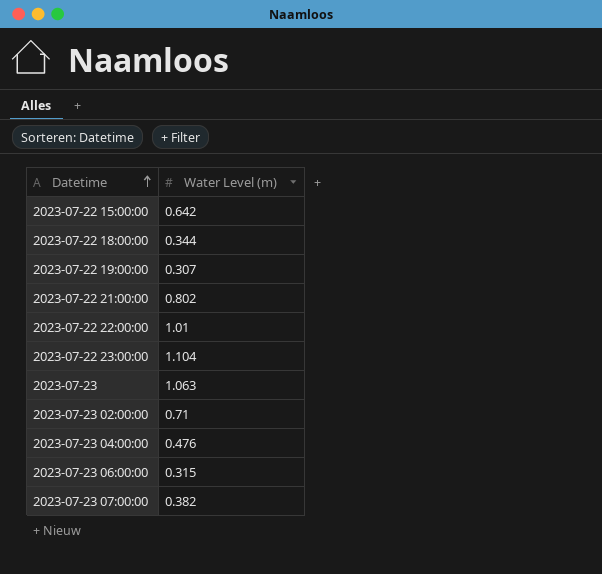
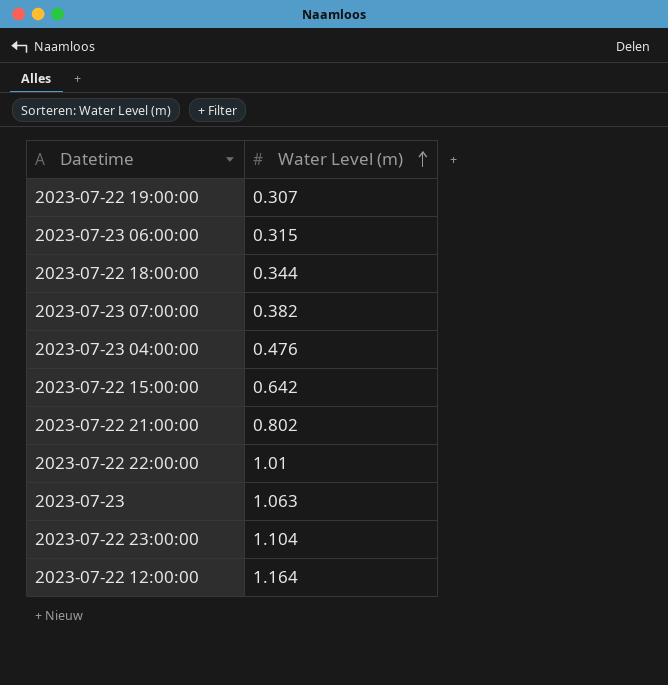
row order: Datetime ascending -> Water Level (m) ascending
row 2023-07-23 02:00:00: 0.71 -> none
row 2023-07-22 12:00:00: none -> 1.164

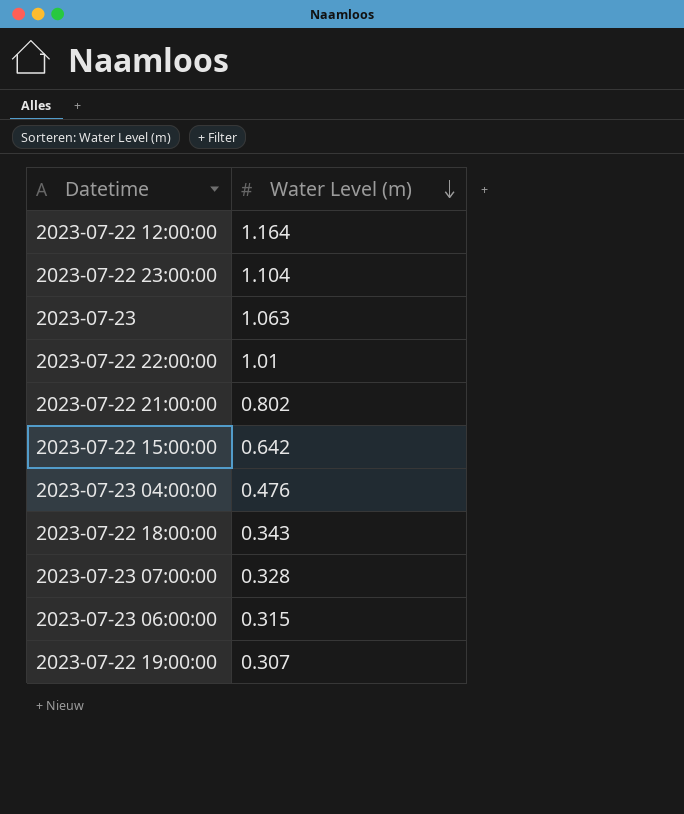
row order: Water Level (m) ascending -> Water Level (m) descending
2023-07-22 18:00:00 | Water Level (m): 0.344 -> 0.343
2023-07-23 07:00:00 | Water Level (m): 0.382 -> 0.328

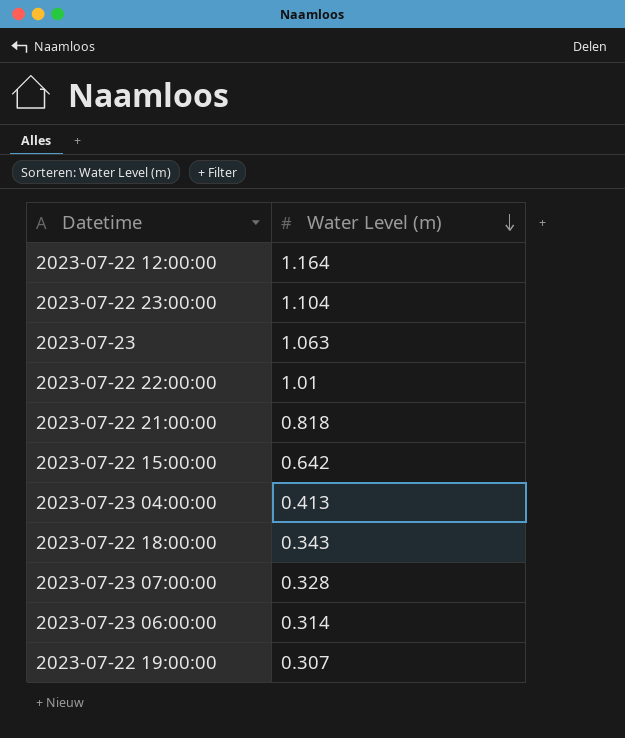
2023-07-22 21:00:00 | Water Level (m): 0.802 -> 0.818
2023-07-23 04:00:00 | Water Level (m): 0.476 -> 0.413
2023-07-23 06:00:00 | Water Level (m): 0.315 -> 0.314

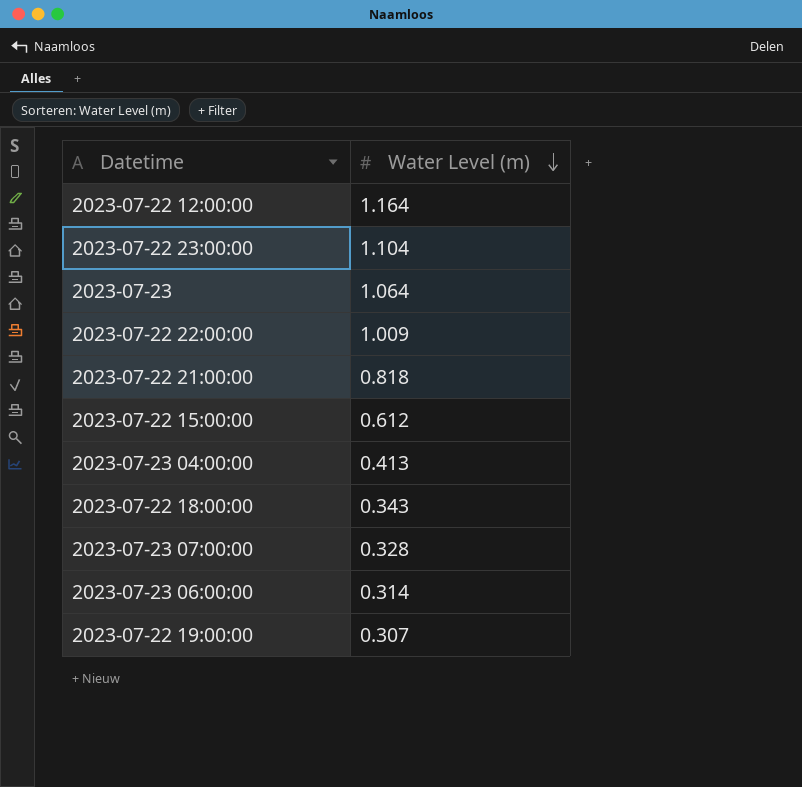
2023-07-23 | Water Level (m): 1.063 -> 1.064
2023-07-22 22:00:00 | Water Level (m): 1.01 -> 1.009
2023-07-22 15:00:00 | Water Level (m): 0.642 -> 0.612

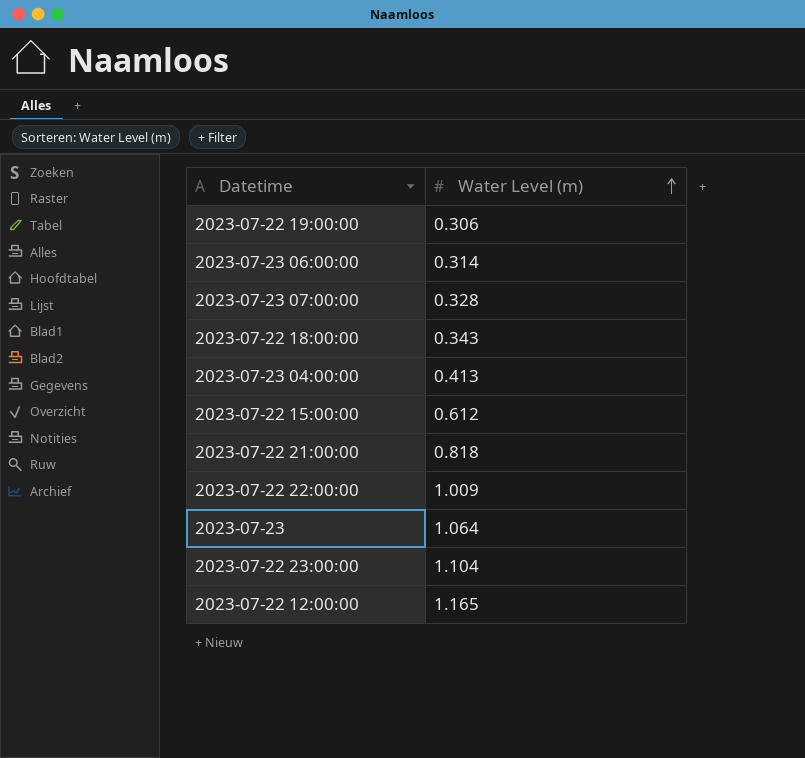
row order: Water Level (m) descending -> Water Level (m) ascending
2023-07-22 19:00:00 | Water Level (m): 0.307 -> 0.306
2023-07-22 12:00:00 | Water Level (m): 1.164 -> 1.165

